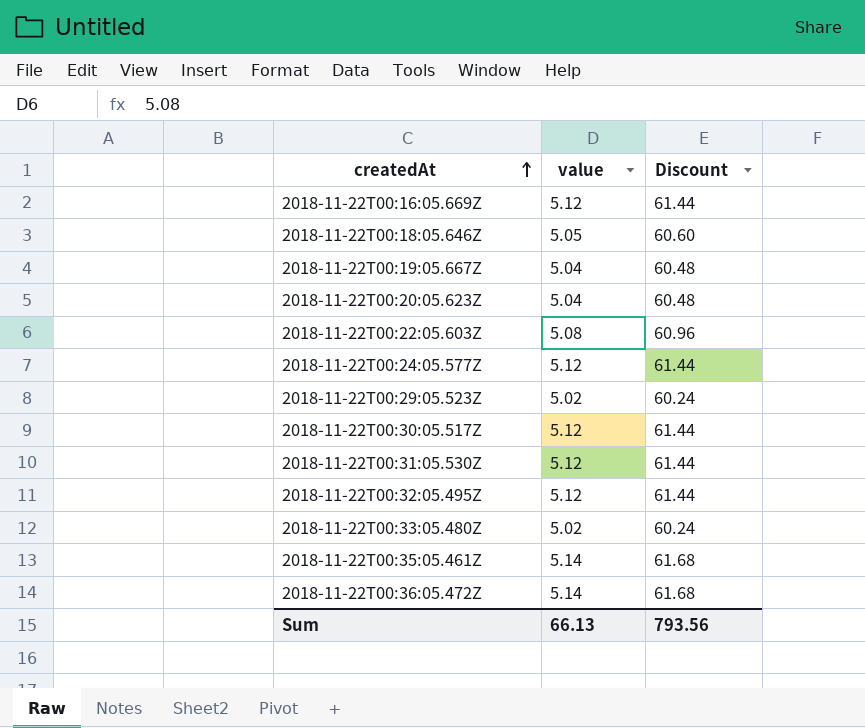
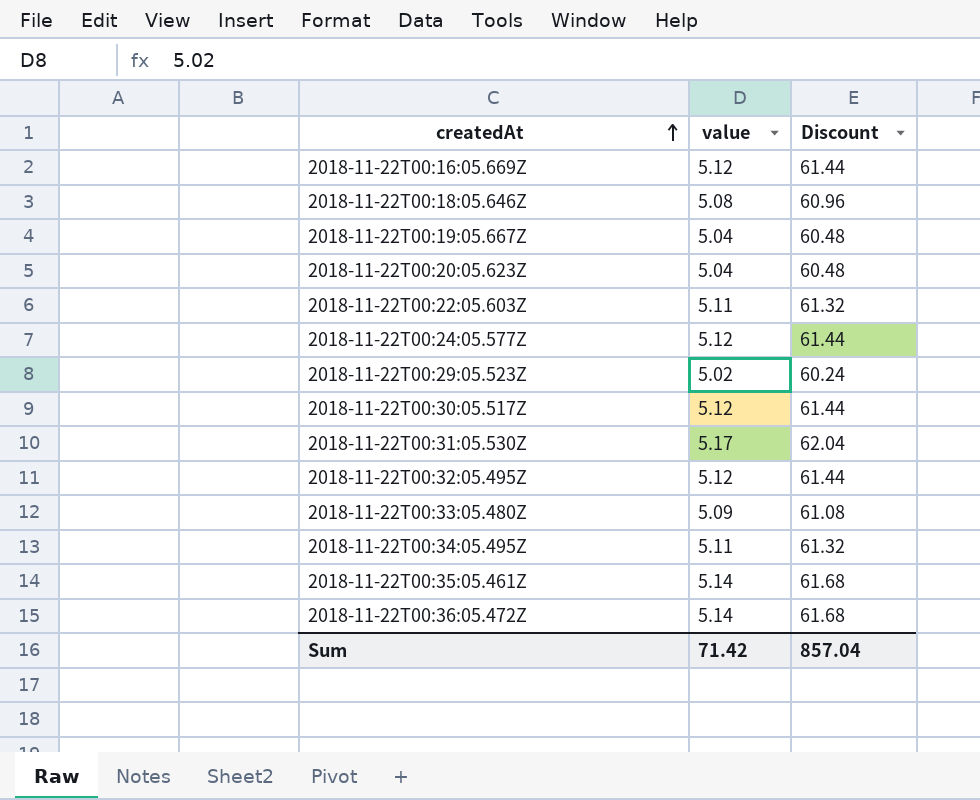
2018-11-22T00:18:05.646Z | value: 5.05 -> 5.08
2018-11-22T00:18:05.646Z | Discount: 60.60 -> 60.96
2018-11-22T00:22:05.603Z | value: 5.08 -> 5.11
2018-11-22T00:22:05.603Z | Discount: 60.96 -> 61.32
2018-11-22T00:31:05.530Z | value: 5.12 -> 5.17
2018-11-22T00:31:05.530Z | Discount: 61.44 -> 62.04
2018-11-22T00:33:05.480Z | value: 5.02 -> 5.09
2018-11-22T00:33:05.480Z | Discount: 60.24 -> 61.08
row 2018-11-22T00:34:05.495Z: none -> 5.11 | 61.32
Sum | value: 66.13 -> 71.42
Sum | Discount: 793.56 -> 857.04

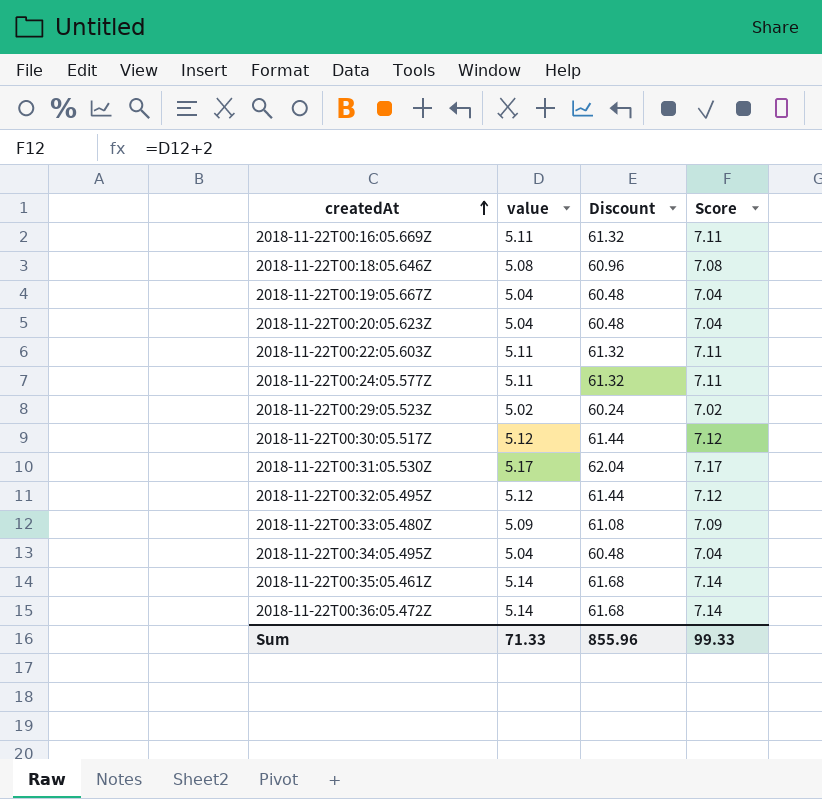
column Score | formula: none -> [value] + 2
2018-11-22T00:16:05.669Z | value: 5.12 -> 5.11
2018-11-22T00:16:05.669Z | Discount: 61.44 -> 61.32
2018-11-22T00:24:05.577Z | value: 5.12 -> 5.11
2018-11-22T00:24:05.577Z | Discount: 61.44 -> 61.32
2018-11-22T00:34:05.495Z | value: 5.11 -> 5.04
2018-11-22T00:34:05.495Z | Discount: 61.32 -> 60.48
Sum | value: 71.42 -> 71.33
Sum | Discount: 857.04 -> 855.96

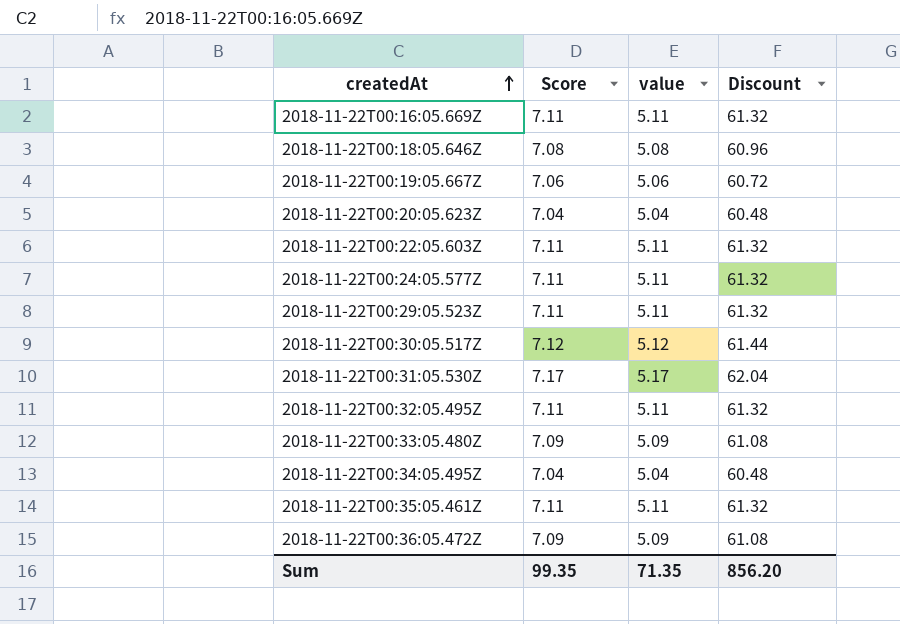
column Score | position: 4 -> 2
2018-11-22T00:19:05.667Z | Score: 7.04 -> 7.06
2018-11-22T00:19:05.667Z | value: 5.04 -> 5.06
2018-11-22T00:19:05.667Z | Discount: 60.48 -> 60.72
2018-11-22T00:29:05.523Z | Score: 7.02 -> 7.11
2018-11-22T00:29:05.523Z | value: 5.02 -> 5.11
2018-11-22T00:29:05.523Z | Discount: 60.24 -> 61.32
2018-11-22T00:32:05.495Z | Score: 7.12 -> 7.11
2018-11-22T00:32:05.495Z | value: 5.12 -> 5.11
2018-11-22T00:32:05.495Z | Discount: 61.44 -> 61.32
2018-11-22T00:35:05.461Z | Score: 7.14 -> 7.11
2018-11-22T00:35:05.461Z | value: 5.14 -> 5.11
2018-11-22T00:35:05.461Z | Discount: 61.68 -> 61.32
2018-11-22T00:36:05.472Z | Score: 7.14 -> 7.09
2018-11-22T00:36:05.472Z | value: 5.14 -> 5.09
2018-11-22T00:36:05.472Z | Discount: 61.68 -> 61.08
Sum | Score: 99.33 -> 99.35
Sum | value: 71.33 -> 71.35
Sum | Discount: 855.96 -> 856.20

